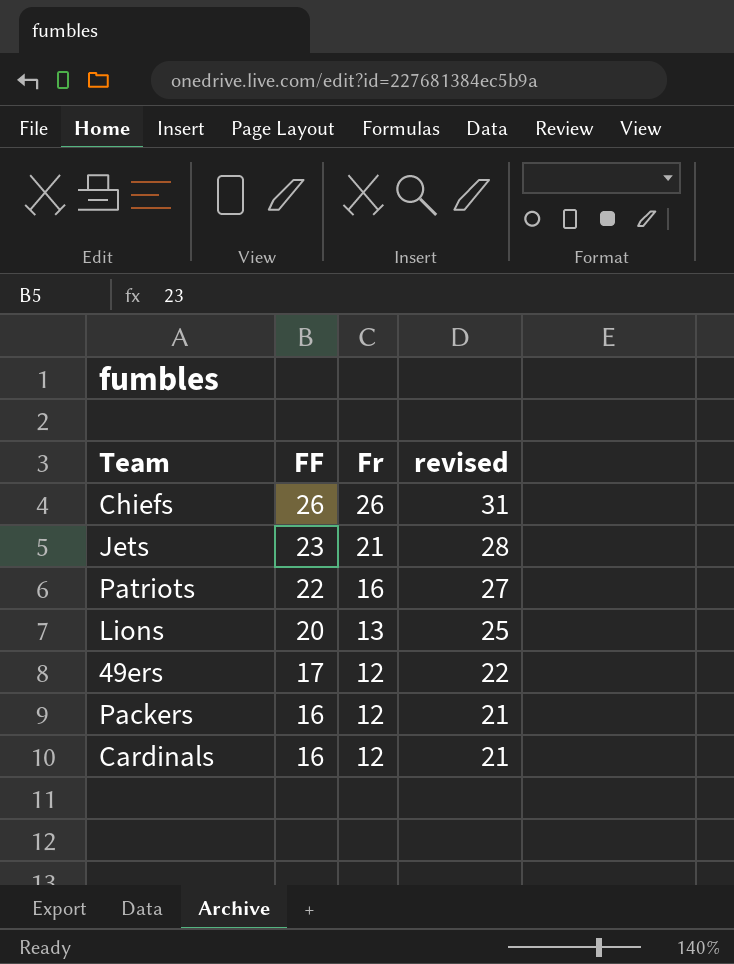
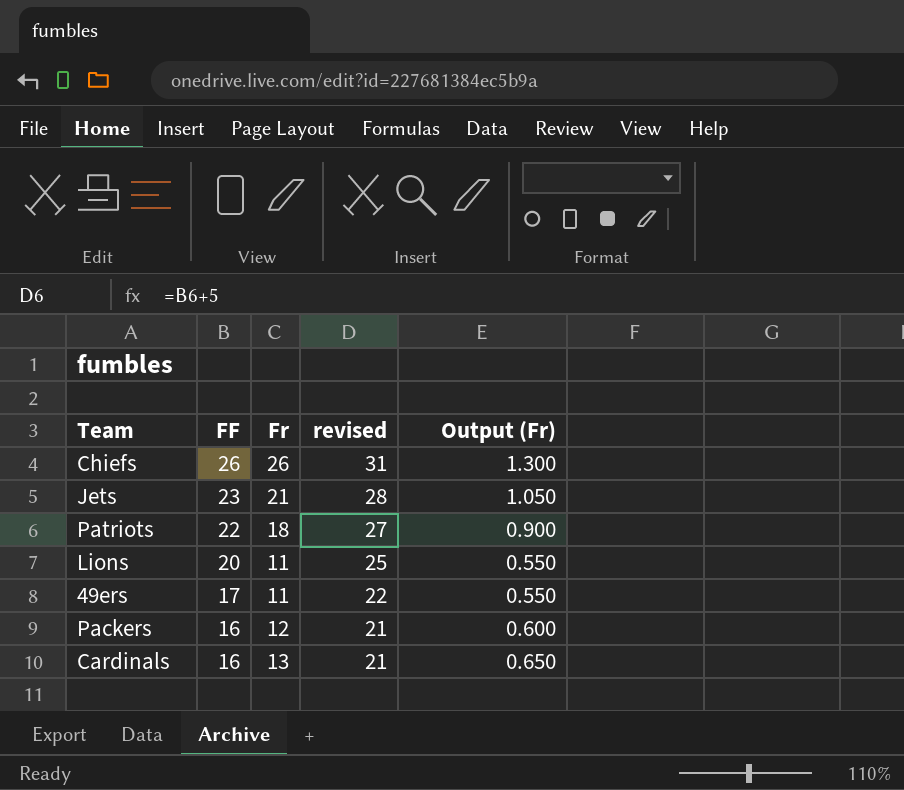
column Output (Fr) | formula: none -> [Fr] * 0.05
Patriots | Fr: 16 -> 18
Lions | Fr: 13 -> 11
49ers | Fr: 12 -> 11
Cardinals | Fr: 12 -> 13

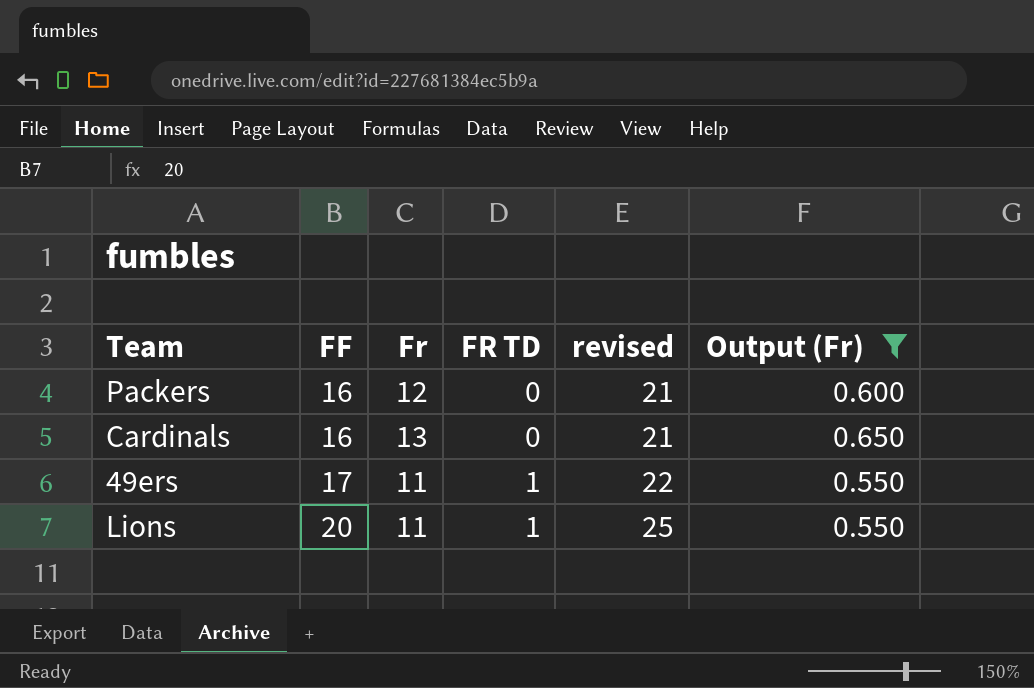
filter: none -> Output (Fr) <= 0.650
row order: FF descending -> FF ascending
column FR TD | position: none -> 4

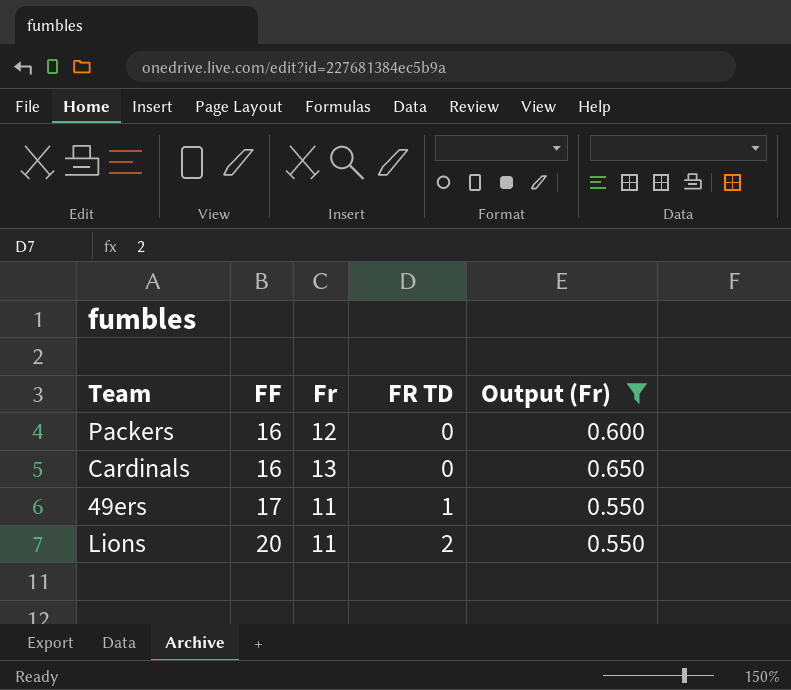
column revised | formula: [FF] + 5 -> none
Lions | FR TD: 1 -> 2

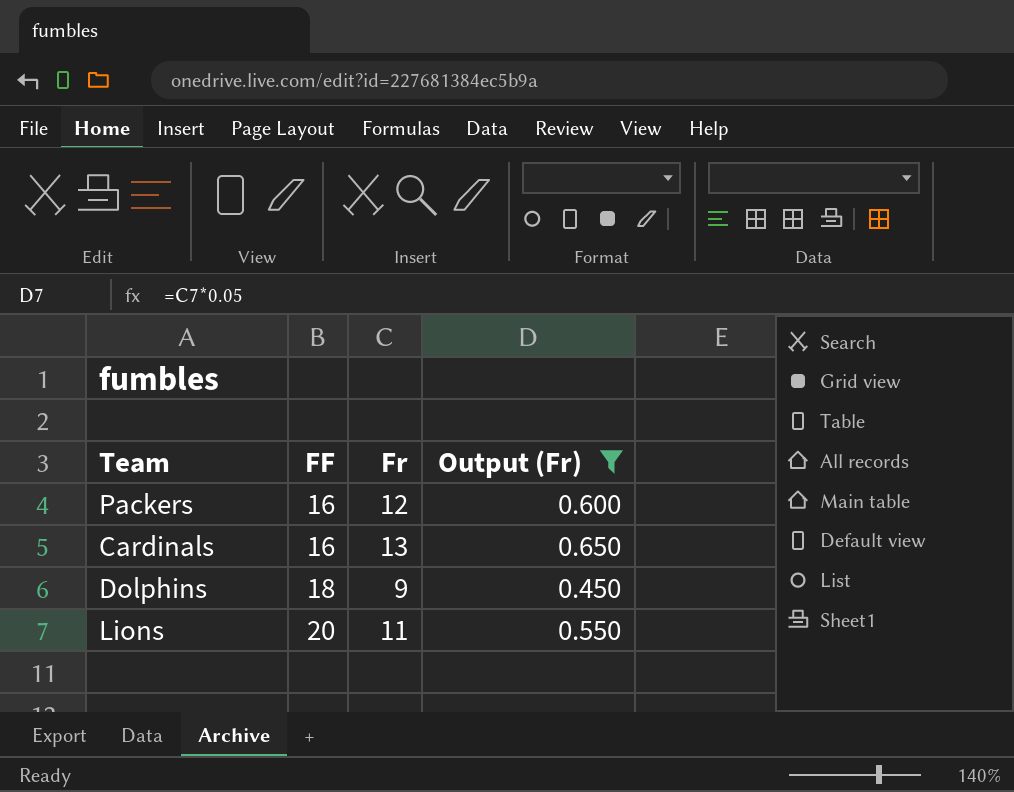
column FR TD | position: 4 -> none
row 49ers: 17 | 11 | 1 | 0.550 -> none
row Dolphins: none -> 18 | 9 | 0.450

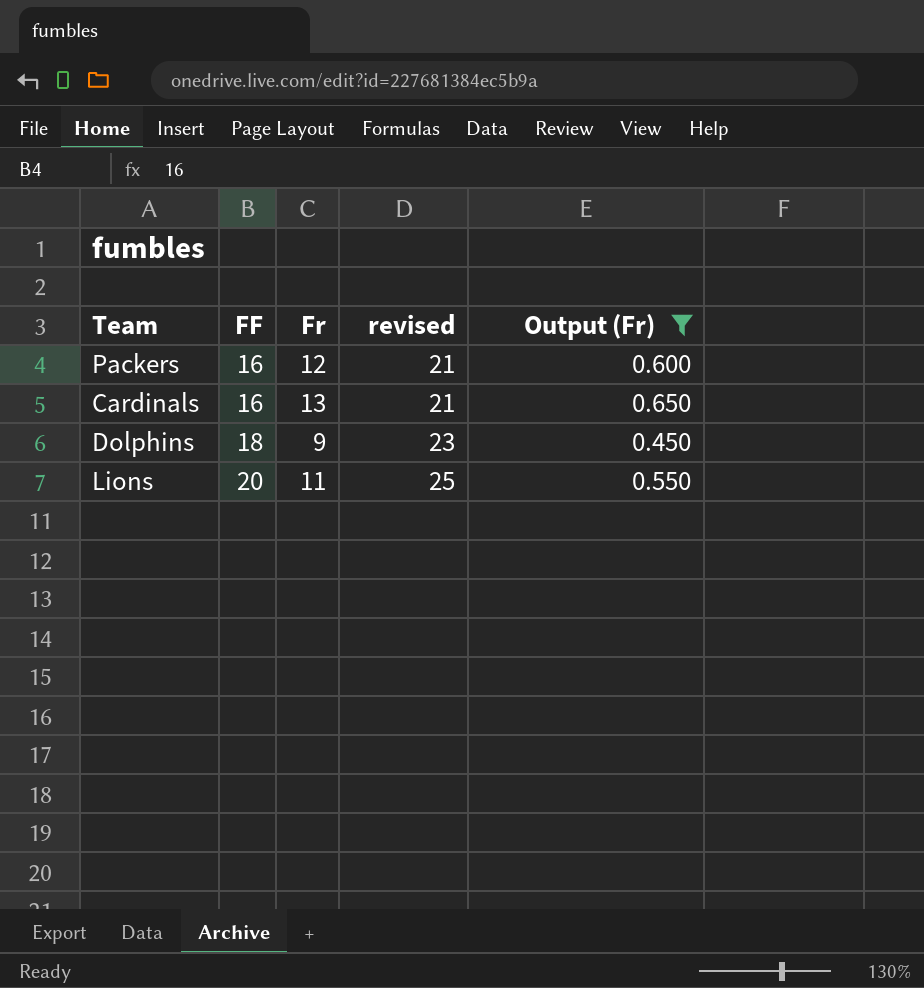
column revised | formula: none -> [FF] + 5

